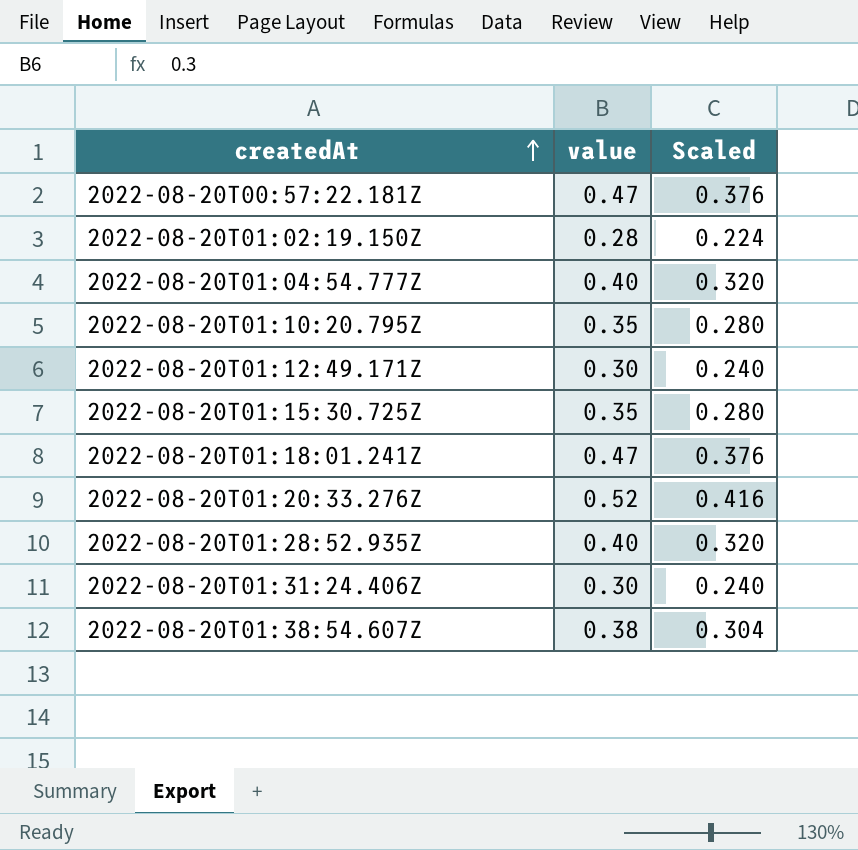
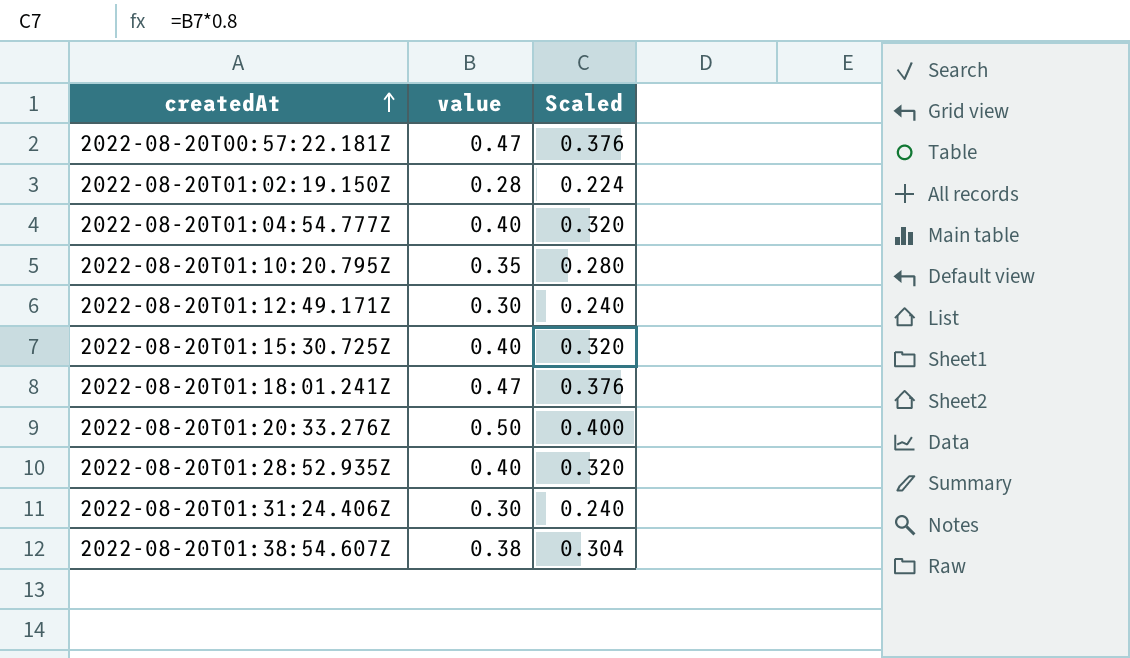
2022-08-20T01:15:30.725Z | value: 0.35 -> 0.40
2022-08-20T01:15:30.725Z | Scaled: 0.280 -> 0.320
2022-08-20T01:20:33.276Z | value: 0.52 -> 0.50
2022-08-20T01:20:33.276Z | Scaled: 0.416 -> 0.400

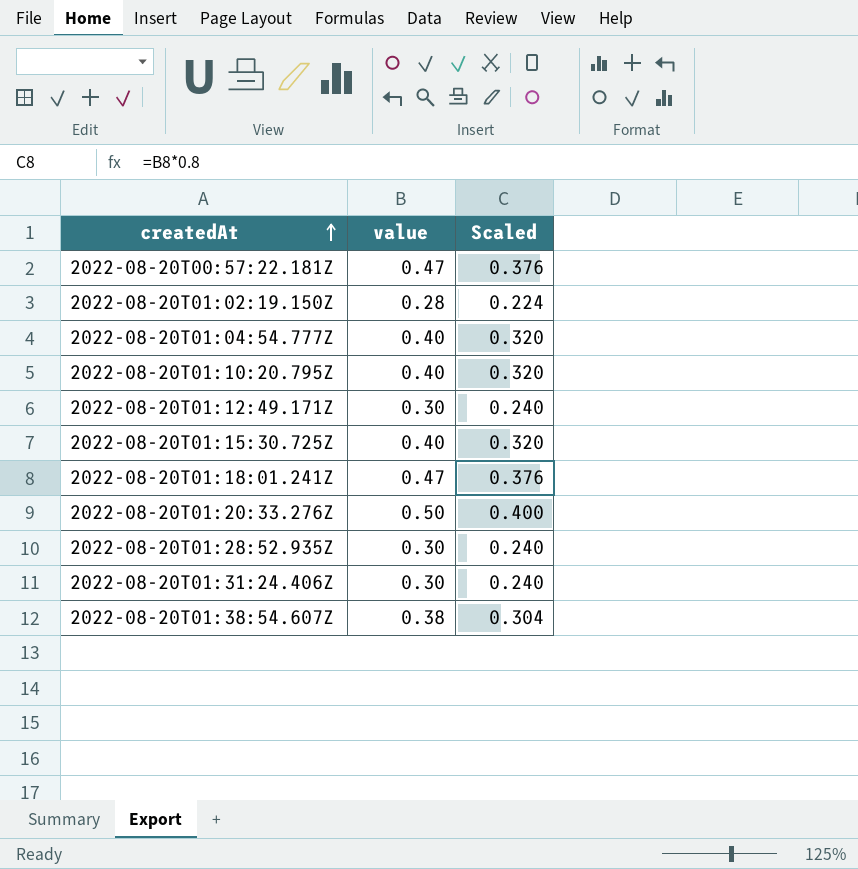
2022-08-20T01:10:20.795Z | value: 0.35 -> 0.40
2022-08-20T01:10:20.795Z | Scaled: 0.280 -> 0.320
2022-08-20T01:28:52.935Z | value: 0.40 -> 0.30
2022-08-20T01:28:52.935Z | Scaled: 0.320 -> 0.240

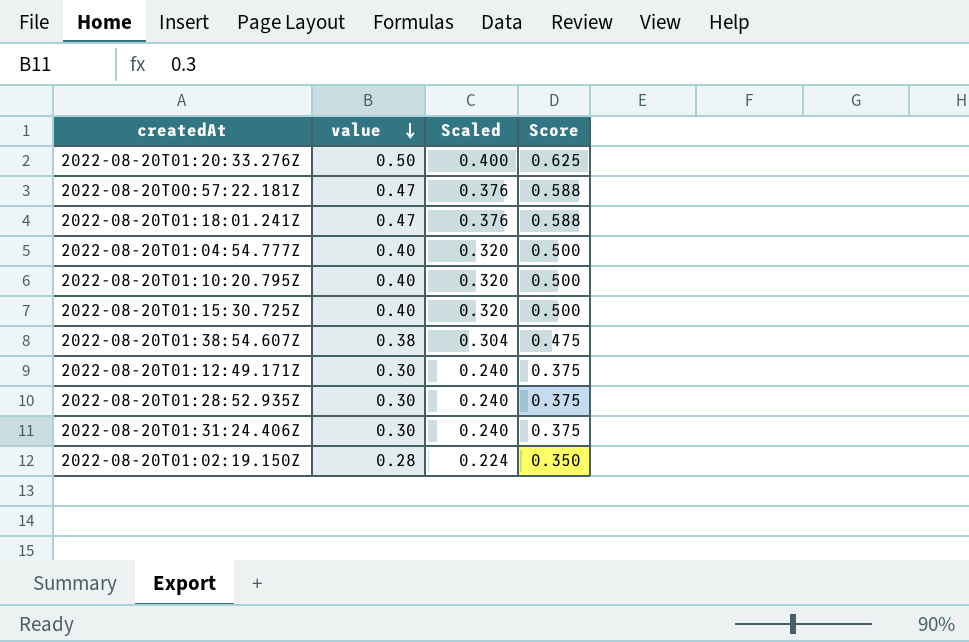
row order: createdAt ascending -> value descending
column Score | formula: none -> [value] * 1.25

